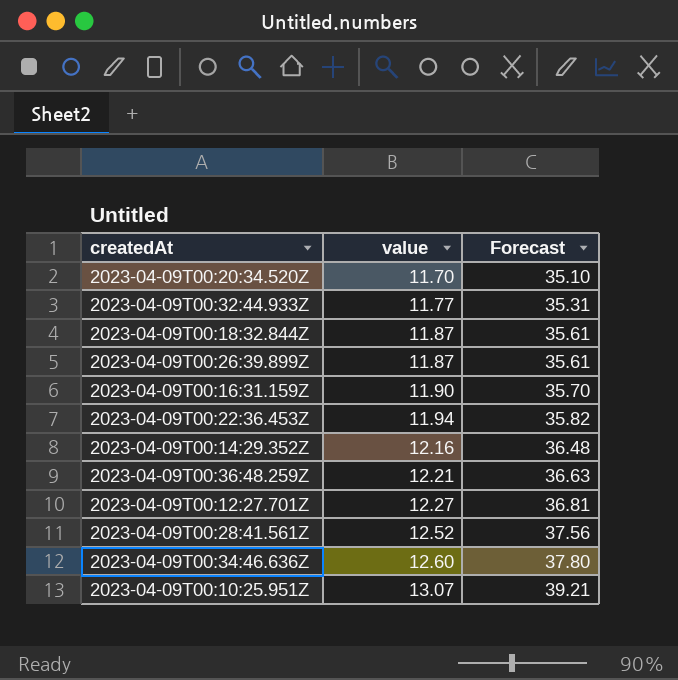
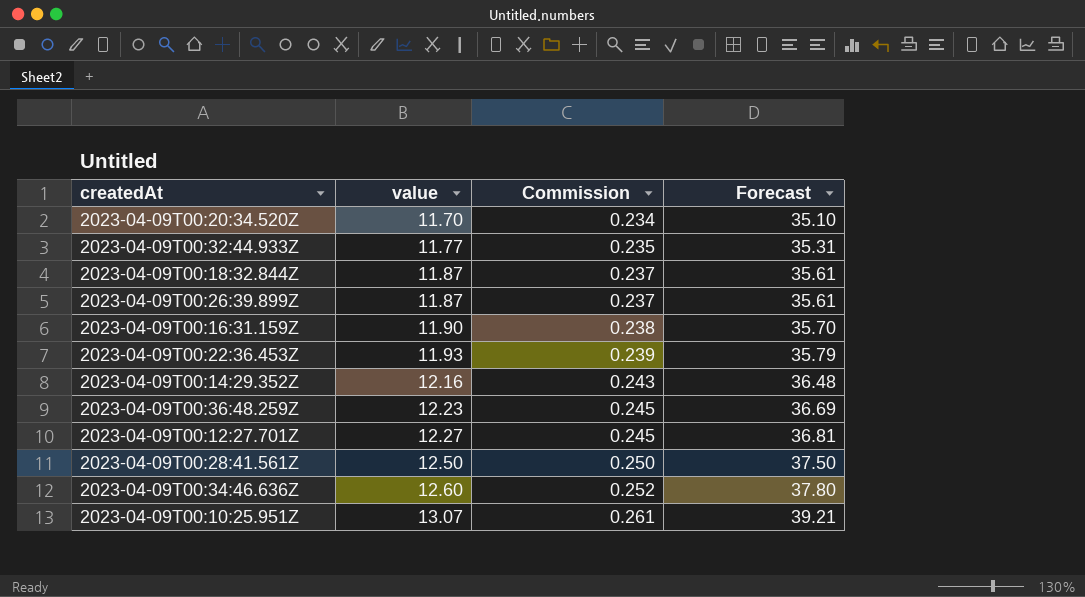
column Commission | formula: none -> [value] * 0.02
2023-04-09T00:22:36.453Z | value: 11.94 -> 11.93
2023-04-09T00:22:36.453Z | Forecast: 35.82 -> 35.79
2023-04-09T00:36:48.259Z | value: 12.21 -> 12.23
2023-04-09T00:36:48.259Z | Forecast: 36.63 -> 36.69
2023-04-09T00:28:41.561Z | value: 12.52 -> 12.50
2023-04-09T00:28:41.561Z | Forecast: 37.56 -> 37.50

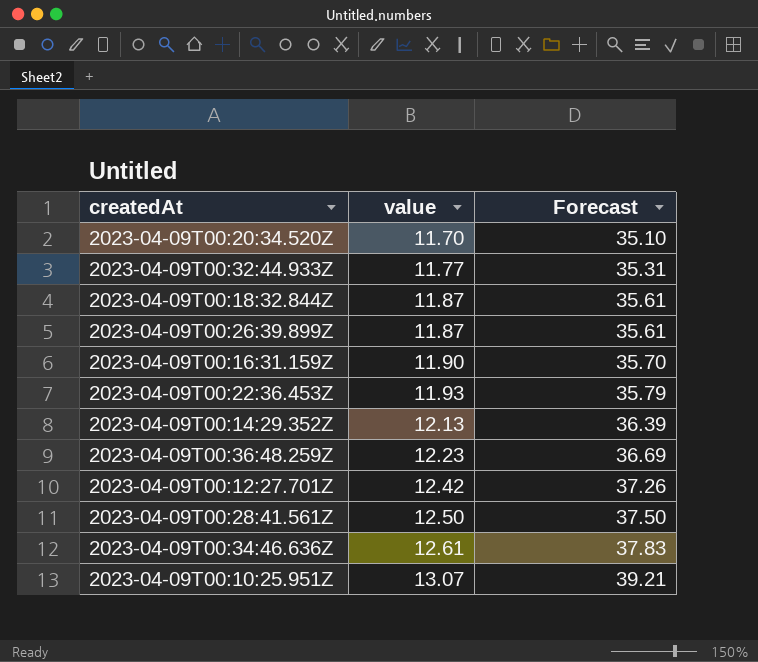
column Commission | formula: [value] * 0.02 -> none
2023-04-09T00:14:29.352Z | value: 12.16 -> 12.13
2023-04-09T00:14:29.352Z | Forecast: 36.48 -> 36.39
2023-04-09T00:12:27.701Z | value: 12.27 -> 12.42
2023-04-09T00:12:27.701Z | Forecast: 36.81 -> 37.26
2023-04-09T00:34:46.636Z | value: 12.60 -> 12.61
2023-04-09T00:34:46.636Z | Forecast: 37.80 -> 37.83

